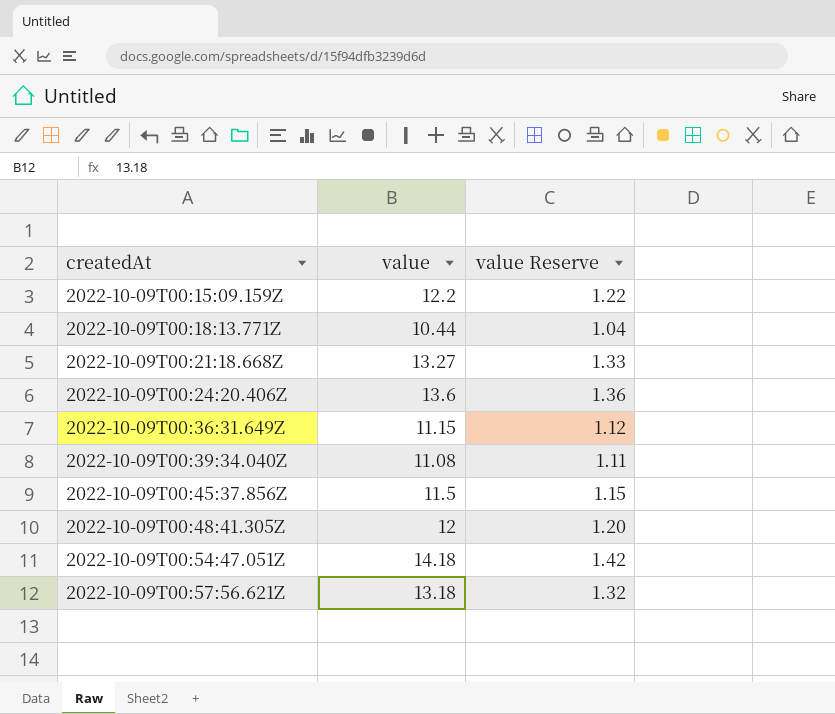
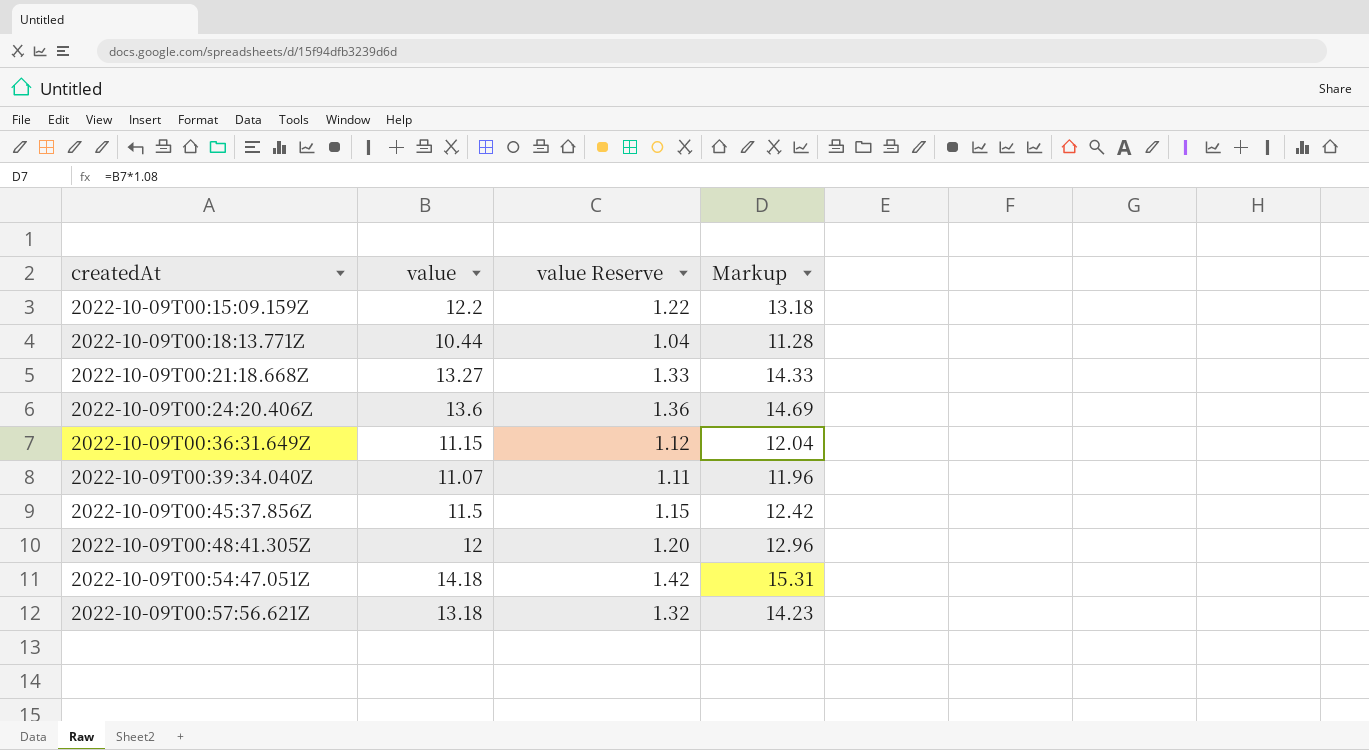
column Markup | formula: none -> [value] * 1.08
2022-10-09T00:39:34.040Z | value: 11.08 -> 11.07

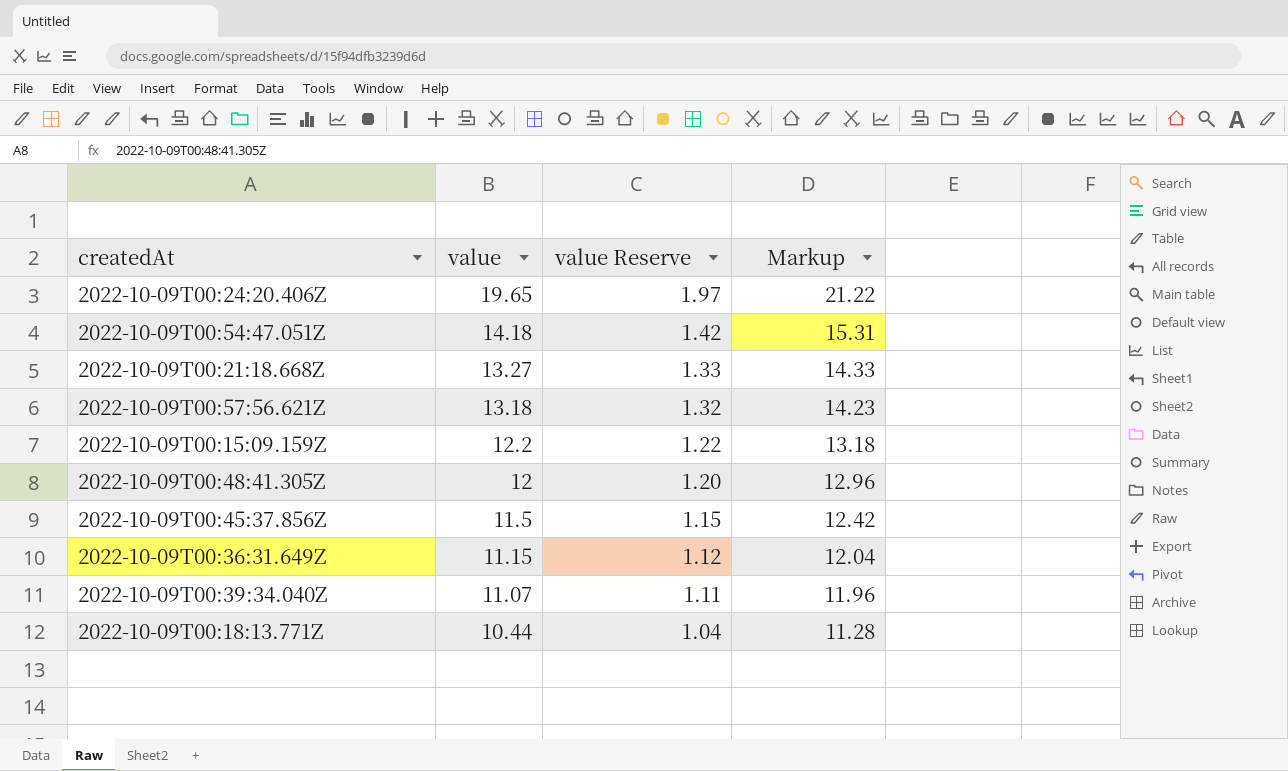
row order: createdAt ascending -> value descending
2022-10-09T00:24:20.406Z | value: 13.6 -> 19.65
2022-10-09T00:24:20.406Z | value Reserve: 1.36 -> 1.97
2022-10-09T00:24:20.406Z | Markup: 14.69 -> 21.22

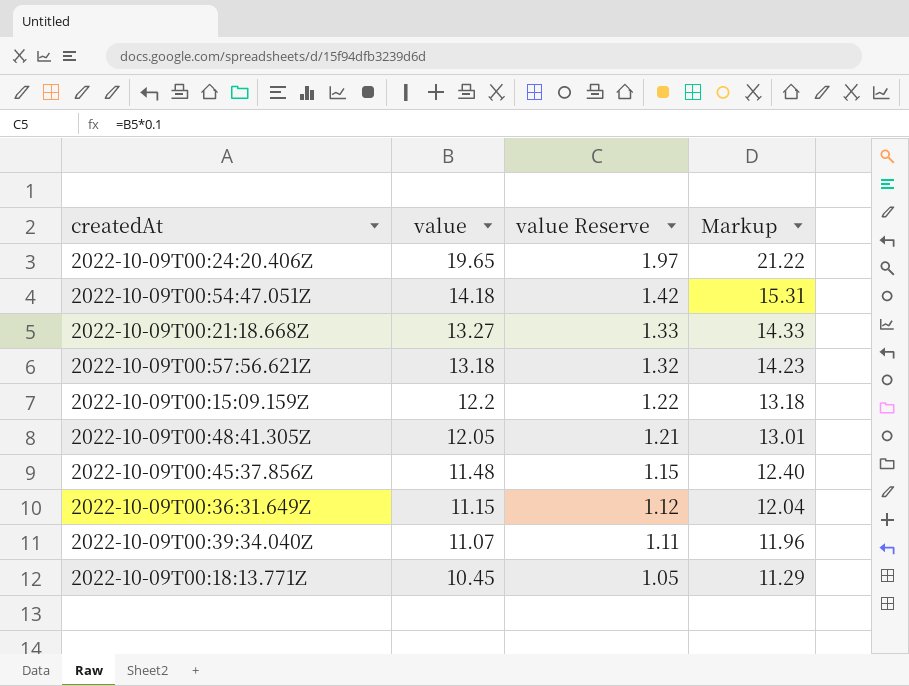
2022-10-09T00:48:41.305Z | value: 12 -> 12.05
2022-10-09T00:48:41.305Z | value Reserve: 1.20 -> 1.21
2022-10-09T00:48:41.305Z | Markup: 12.96 -> 13.01
2022-10-09T00:45:37.856Z | value: 11.5 -> 11.48
2022-10-09T00:45:37.856Z | Markup: 12.42 -> 12.40
2022-10-09T00:18:13.771Z | value: 10.44 -> 10.45
2022-10-09T00:18:13.771Z | value Reserve: 1.04 -> 1.05
2022-10-09T00:18:13.771Z | Markup: 11.28 -> 11.29

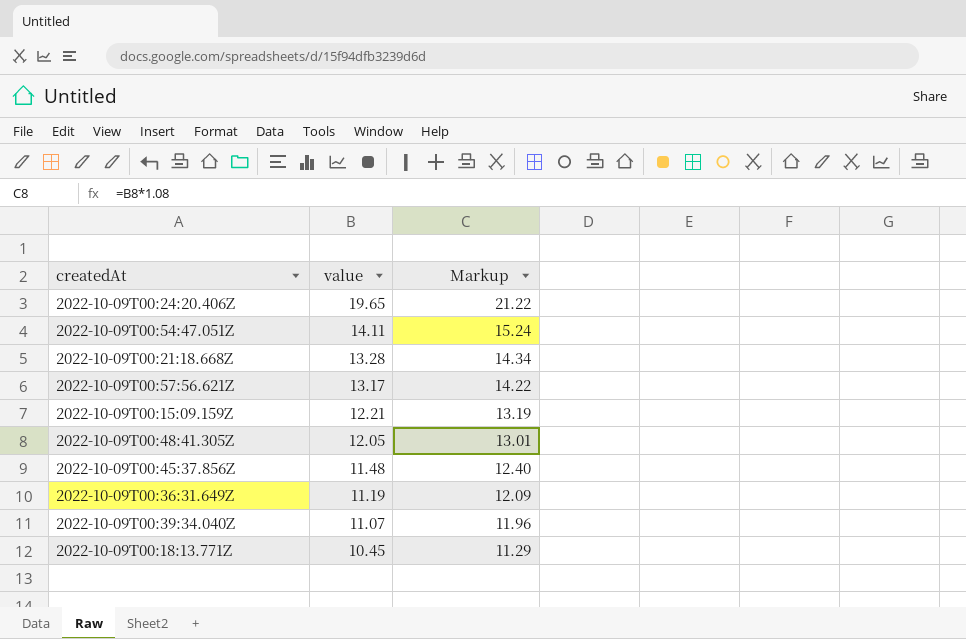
column value Reserve | formula: [value] * 0.1 -> none
2022-10-09T00:54:47.051Z | value: 14.18 -> 14.11
2022-10-09T00:54:47.051Z | Markup: 15.31 -> 15.24
2022-10-09T00:21:18.668Z | value: 13.27 -> 13.28
2022-10-09T00:21:18.668Z | Markup: 14.33 -> 14.34
2022-10-09T00:57:56.621Z | value: 13.18 -> 13.17
2022-10-09T00:57:56.621Z | Markup: 14.23 -> 14.22
2022-10-09T00:15:09.159Z | value: 12.2 -> 12.21
2022-10-09T00:15:09.159Z | Markup: 13.18 -> 13.19
2022-10-09T00:36:31.649Z | value: 11.15 -> 11.19
2022-10-09T00:36:31.649Z | Markup: 12.04 -> 12.09

